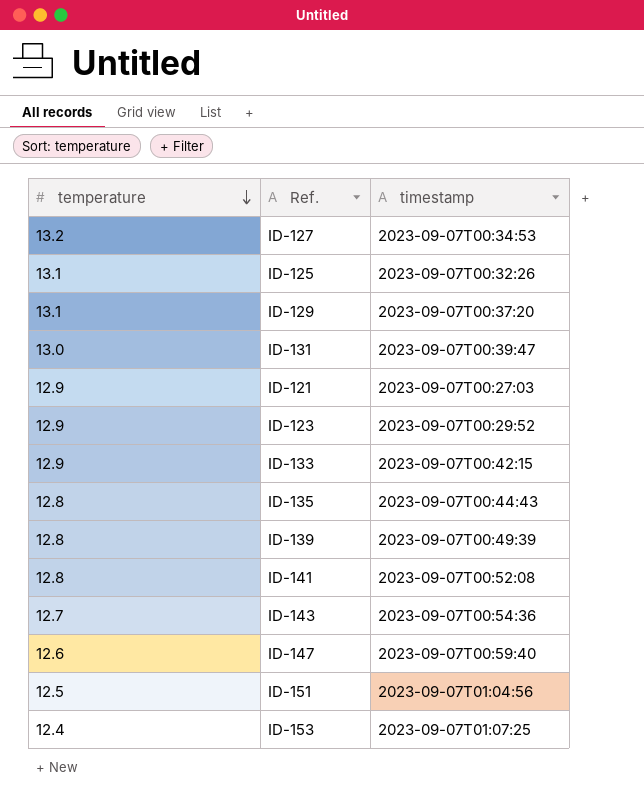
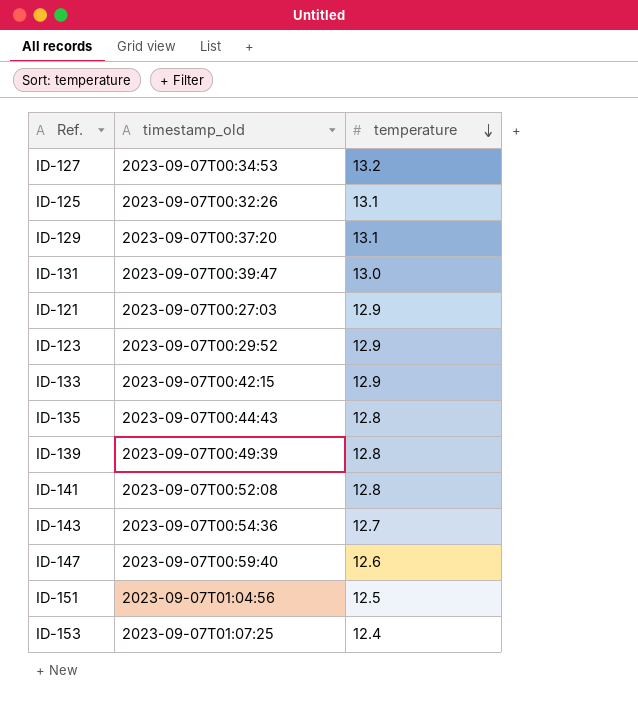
column name: timestamp -> timestamp_old
column temperature | position: 1 -> 3

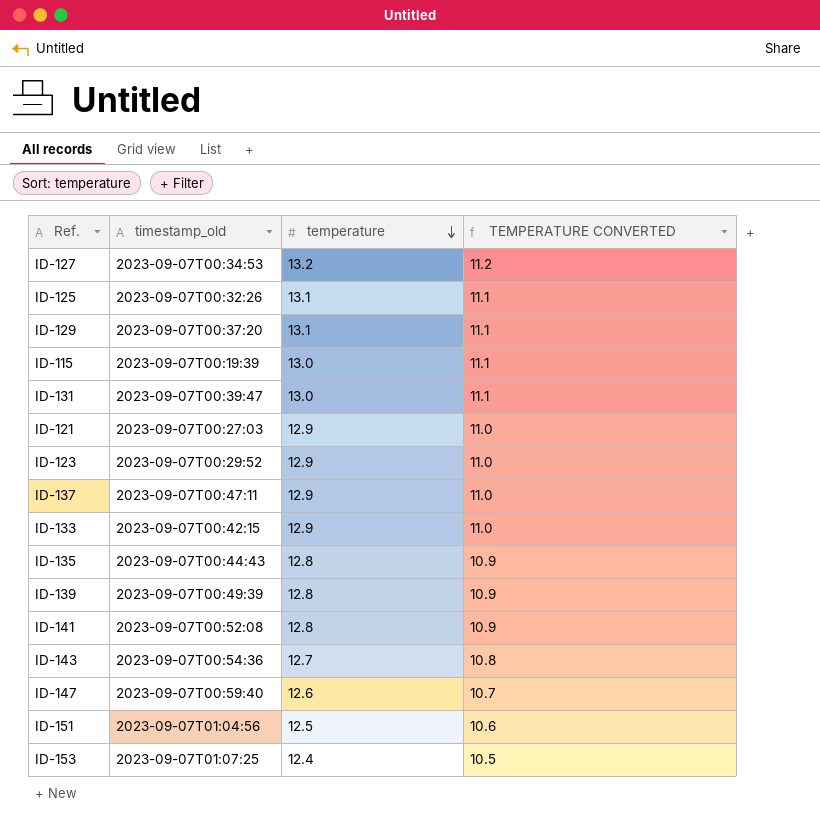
column TEMPERATURE CONVERTED | formula: none -> [temperature] * 0.85
row ID-115: none -> 2023-09-07T00:19:39 | 13.0 | 11.1
row ID-137: none -> 2023-09-07T00:47:11 | 12.9 | 11.0

